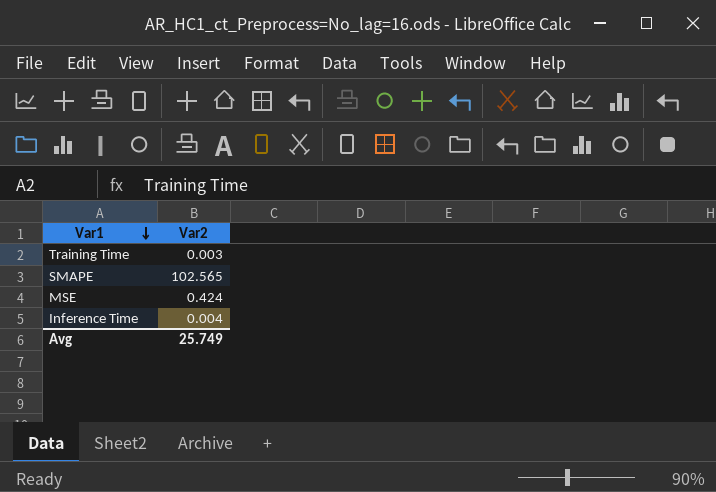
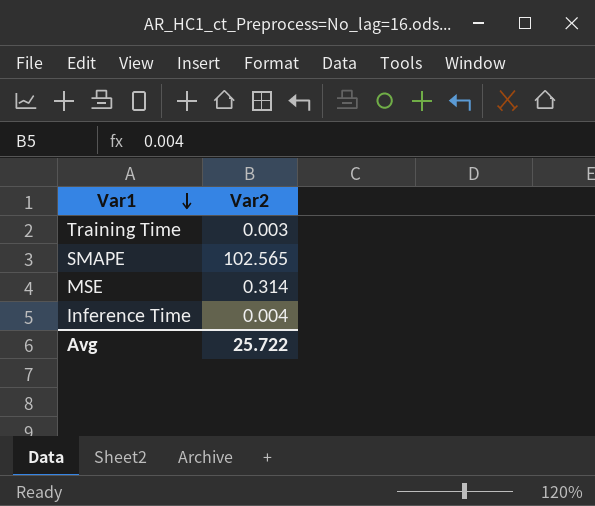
MSE | Var2: 0.424 -> 0.314
Avg | Var2: 25.749 -> 25.722

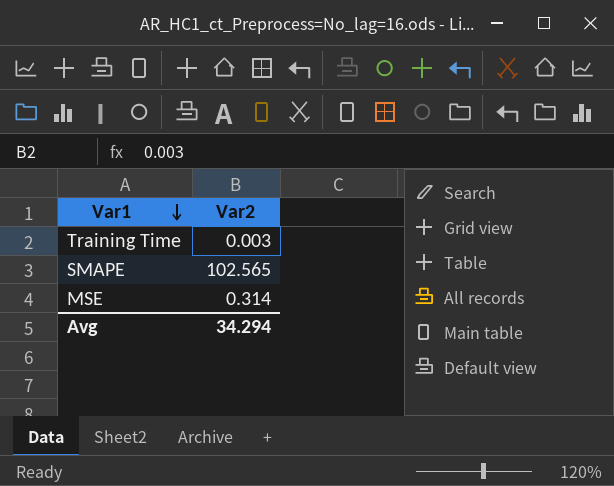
row Inference Time: 0.004 -> none
Avg | Var2: 25.722 -> 34.294

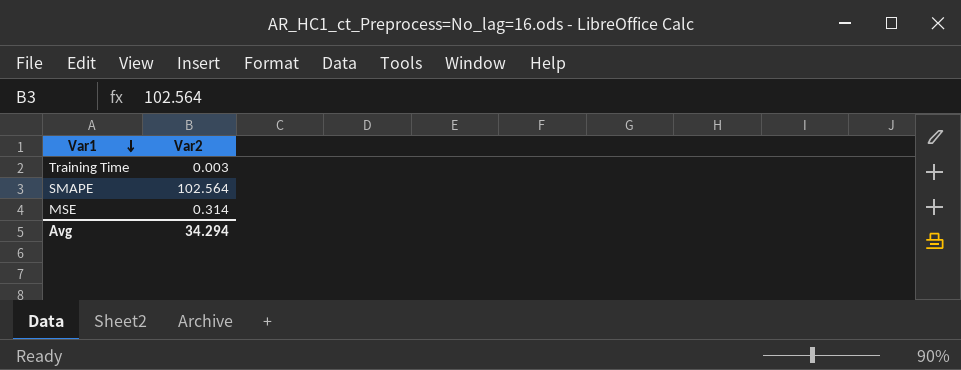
SMAPE | Var2: 102.565 -> 102.564

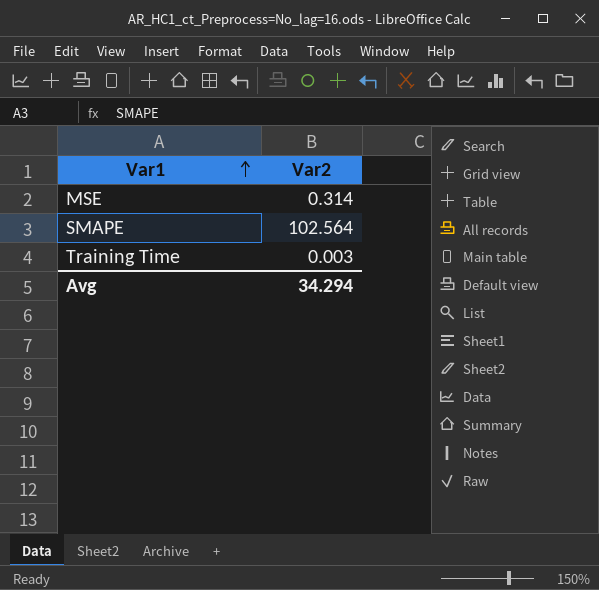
row order: Var1 descending -> Var1 ascending

